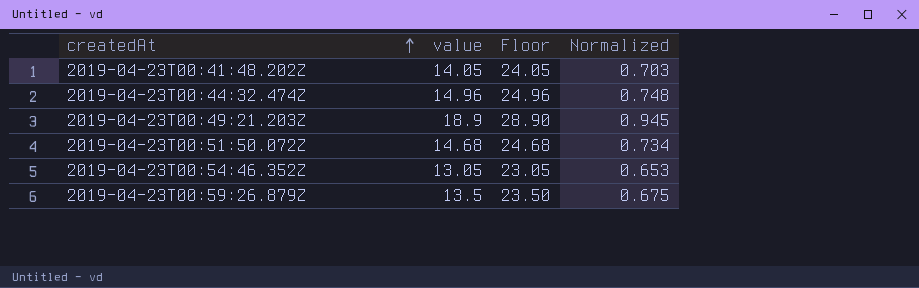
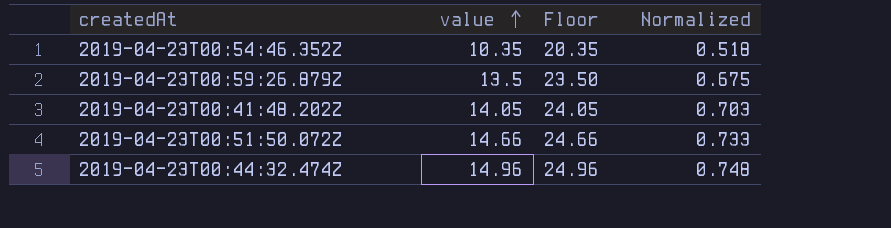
row order: createdAt ascending -> value ascending
row 2019-04-23T00:49:21.203Z: 18.9 | 28.90 | 0.945 -> none
2019-04-23T00:54:46.352Z | value: 13.05 -> 10.35
2019-04-23T00:54:46.352Z | Floor: 23.05 -> 20.35
2019-04-23T00:54:46.352Z | Normalized: 0.653 -> 0.518
2019-04-23T00:51:50.072Z | value: 14.68 -> 14.66
2019-04-23T00:51:50.072Z | Floor: 24.68 -> 24.66
2019-04-23T00:51:50.072Z | Normalized: 0.734 -> 0.733

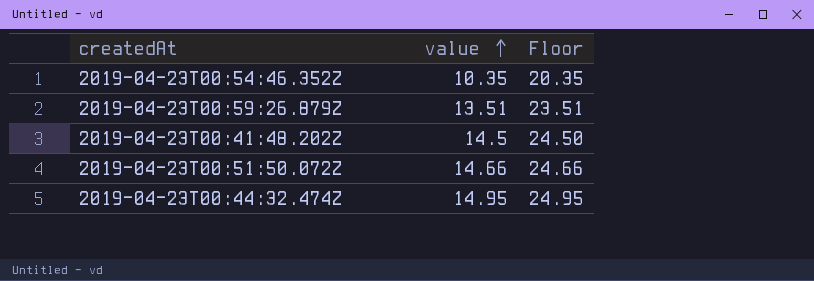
column Normalized | formula: [value] * 0.05 -> none
2019-04-23T00:59:26.879Z | value: 13.5 -> 13.51
2019-04-23T00:59:26.879Z | Floor: 23.50 -> 23.51
2019-04-23T00:41:48.202Z | value: 14.05 -> 14.5
2019-04-23T00:41:48.202Z | Floor: 24.05 -> 24.50
2019-04-23T00:44:32.474Z | value: 14.96 -> 14.95
2019-04-23T00:44:32.474Z | Floor: 24.96 -> 24.95

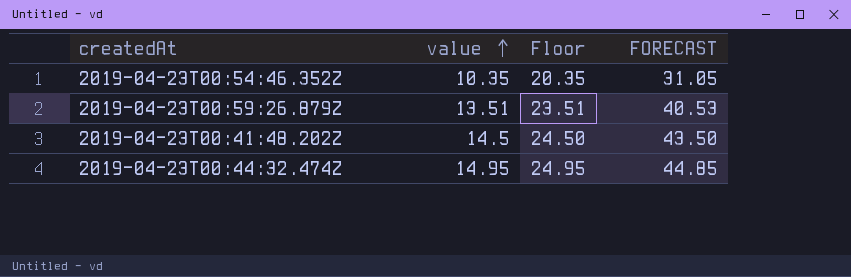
column FORECAST | formula: none -> [value] * 3
row 2019-04-23T00:51:50.072Z: 14.66 | 24.66 -> none

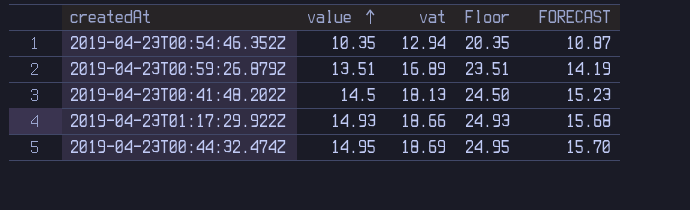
column vat | formula: none -> [value] * 1.25
column FORECAST | formula: [value] * 3 -> [value] * 1.05
row 2019-04-23T01:17:29.922Z: none -> 14.93 | 18.66 | 24.93 | 15.68

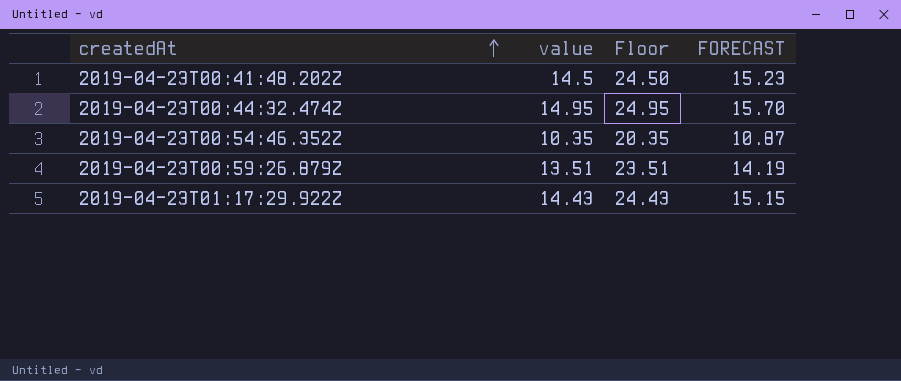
row order: value ascending -> createdAt ascending
column vat | formula: [value] * 1.25 -> none
2019-04-23T01:17:29.922Z | value: 14.93 -> 14.43
2019-04-23T01:17:29.922Z | Floor: 24.93 -> 24.43
2019-04-23T01:17:29.922Z | FORECAST: 15.68 -> 15.15

